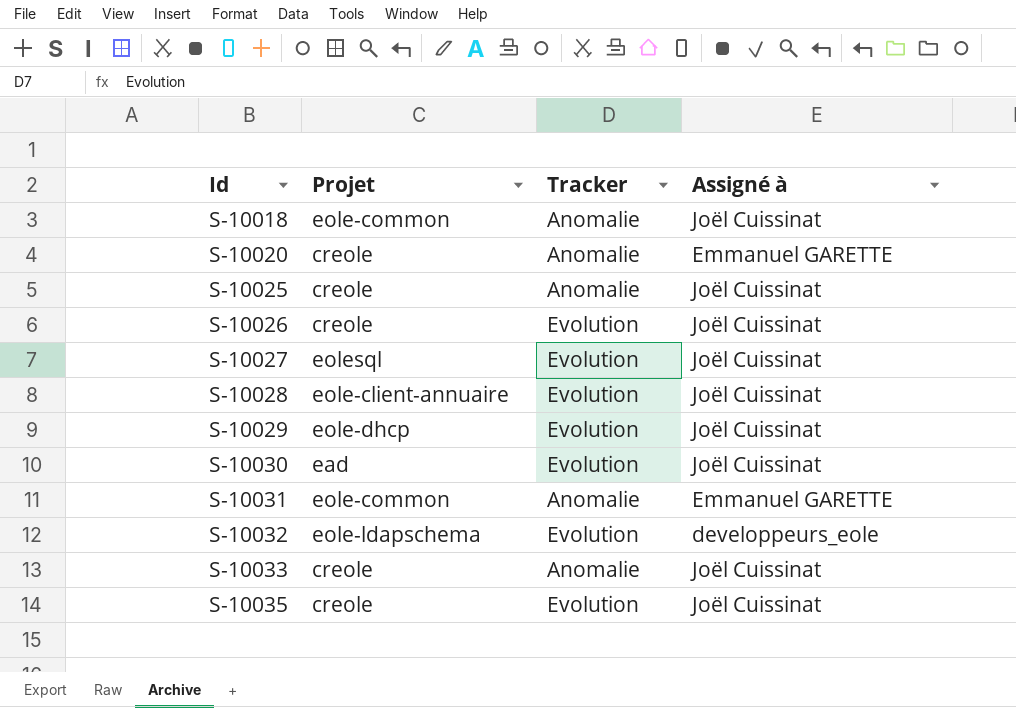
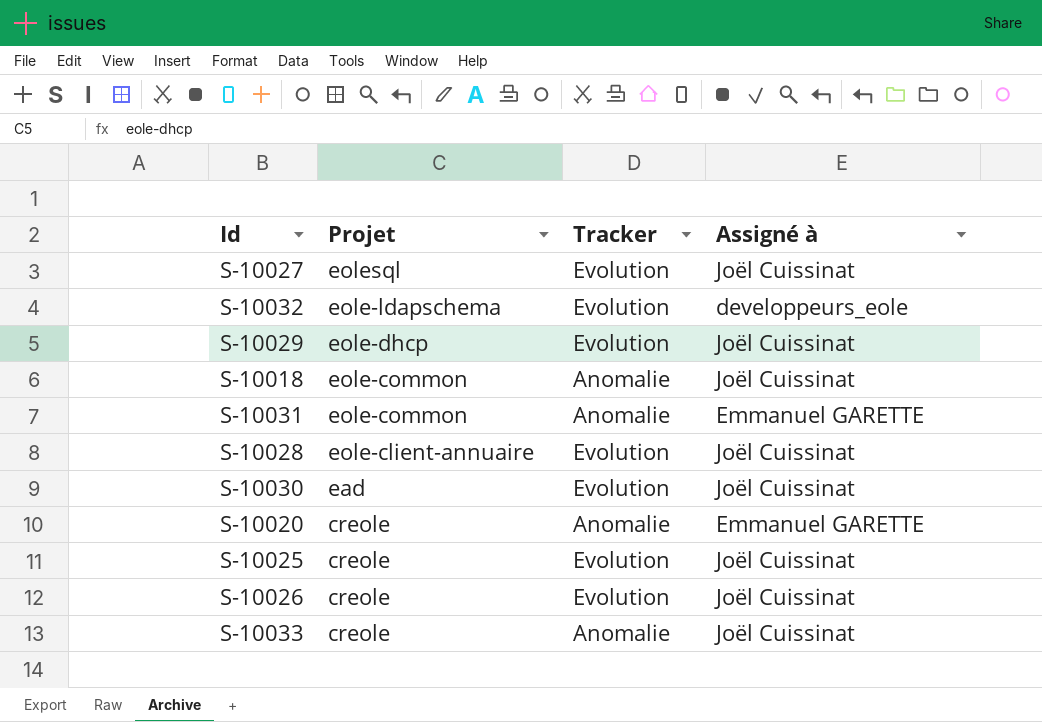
row order: Id ascending -> Projet descending
row S-10035: creole | Evolution | Joël Cuissinat -> none
S-10025 | Tracker: Anomalie -> Evolution

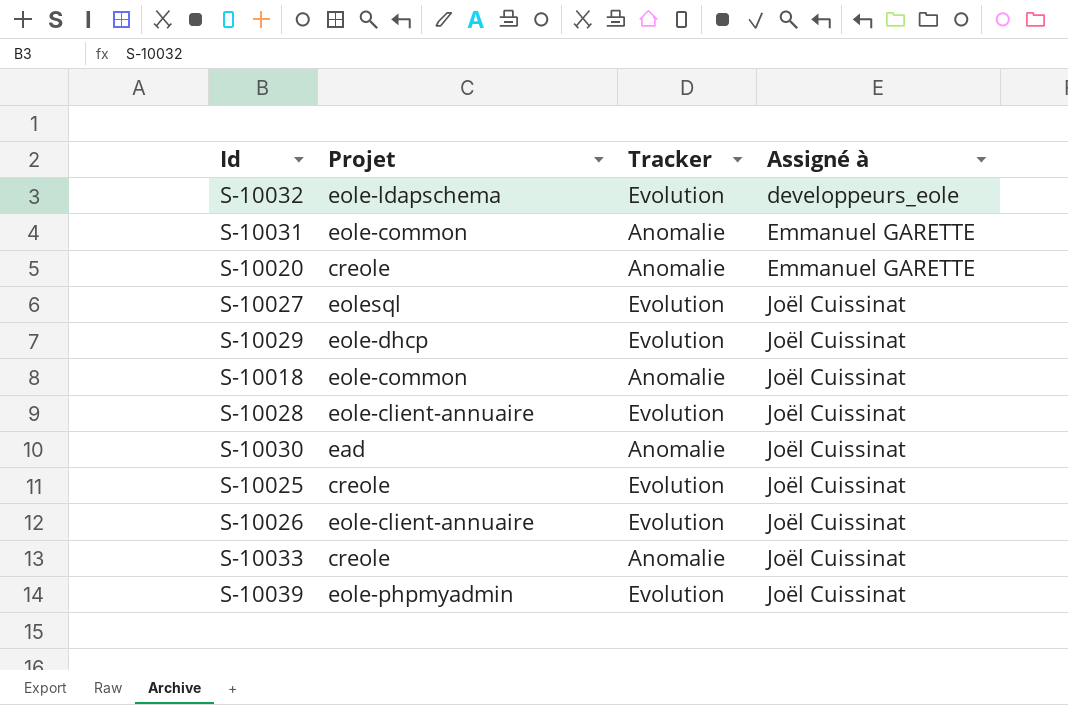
row order: Projet descending -> Assigné à ascending
S-10030 | Tracker: Evolution -> Anomalie
S-10026 | Projet: creole -> eole-client-annuaire
row S-10039: none -> eole-phpmyadmin | Evolution | Joël Cuissinat

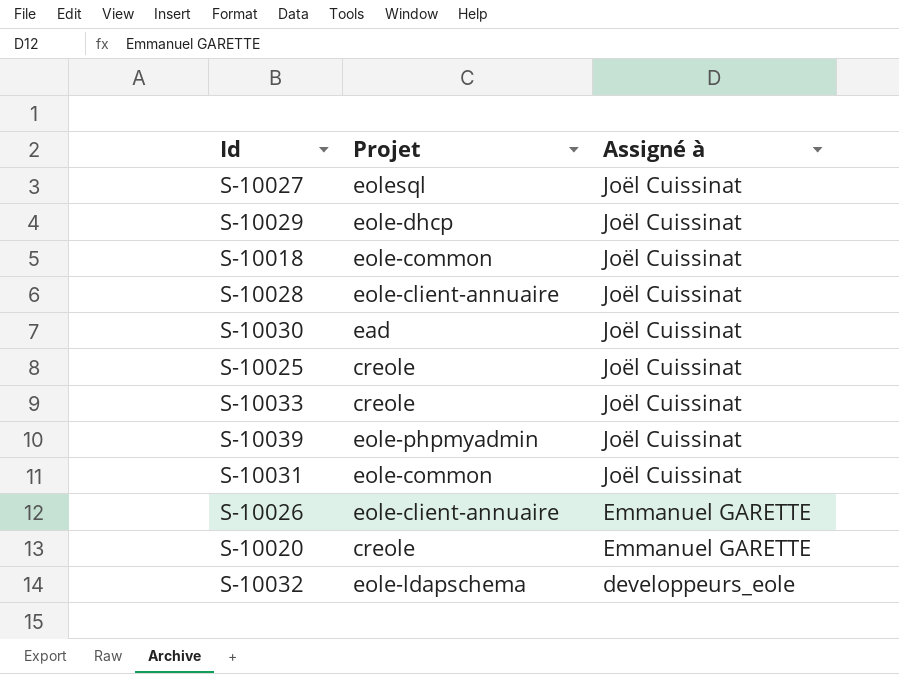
row order: Assigné à ascending -> Assigné à descending
column Tracker | position: 3 -> none
S-10031 | Assigné à: Emmanuel GARETTE -> Joël Cuissinat
S-10026 | Assigné à: Joël Cuissinat -> Emmanuel GARETTE

